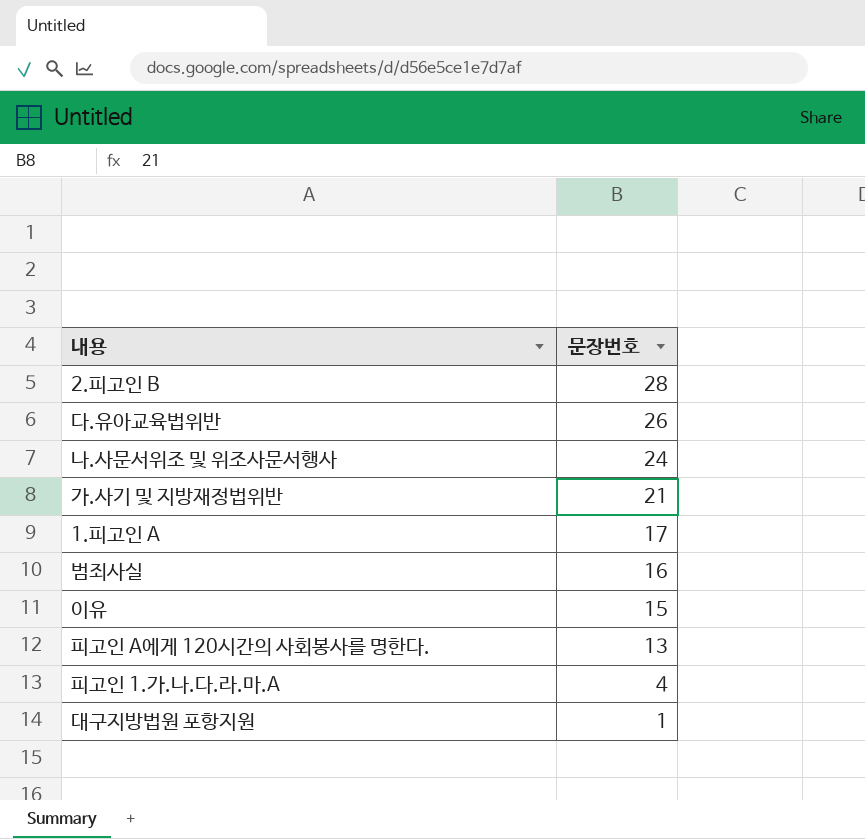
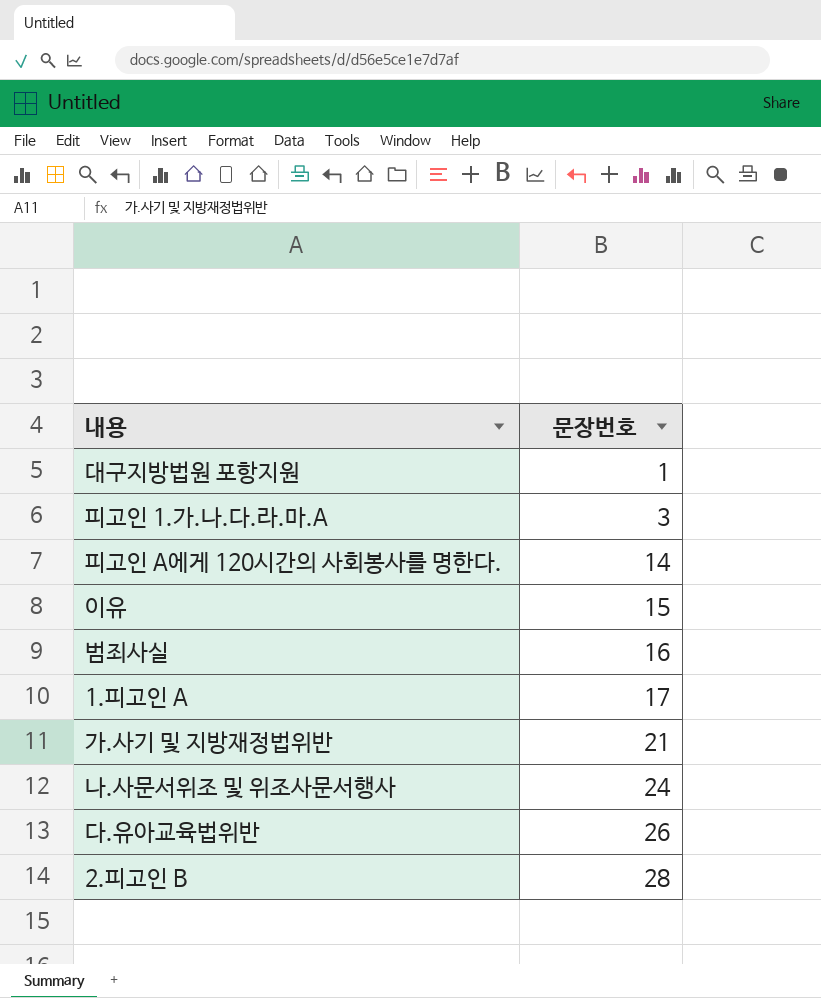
row order: 문장번호 descending -> 문장번호 ascending
피고인 1.가.나.다.라.마.A | 문장번호: 4 -> 3
피고인 A에게 120시간의 사회봉사를 명한다. | 문장번호: 13 -> 14

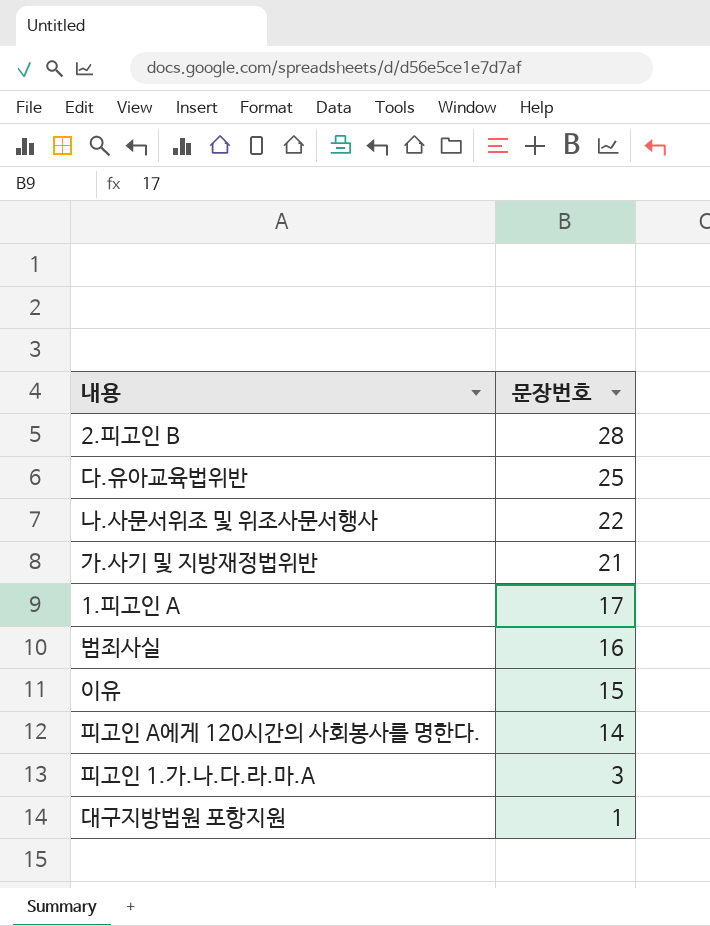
row order: 문장번호 ascending -> 문장번호 descending
다.유아교육법위반 | 문장번호: 26 -> 25
나.사문서위조 및 위조사문서행사 | 문장번호: 24 -> 22

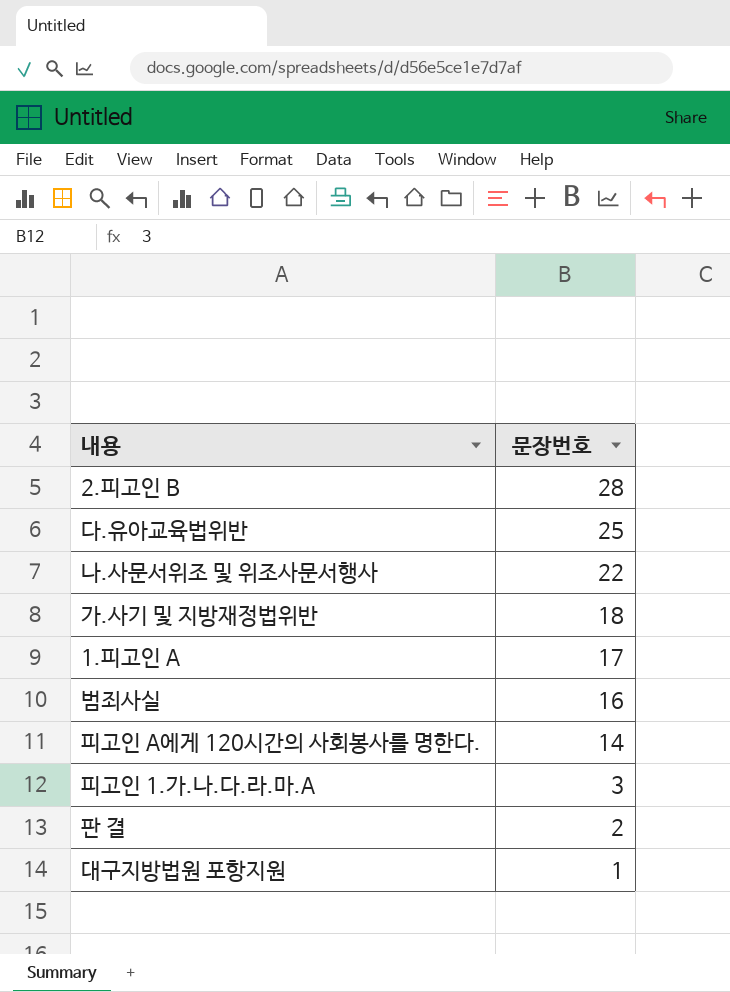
row 이유: 15 -> none
가.사기 및 지방재정법위반 | 문장번호: 21 -> 18
row 판 결: none -> 2

